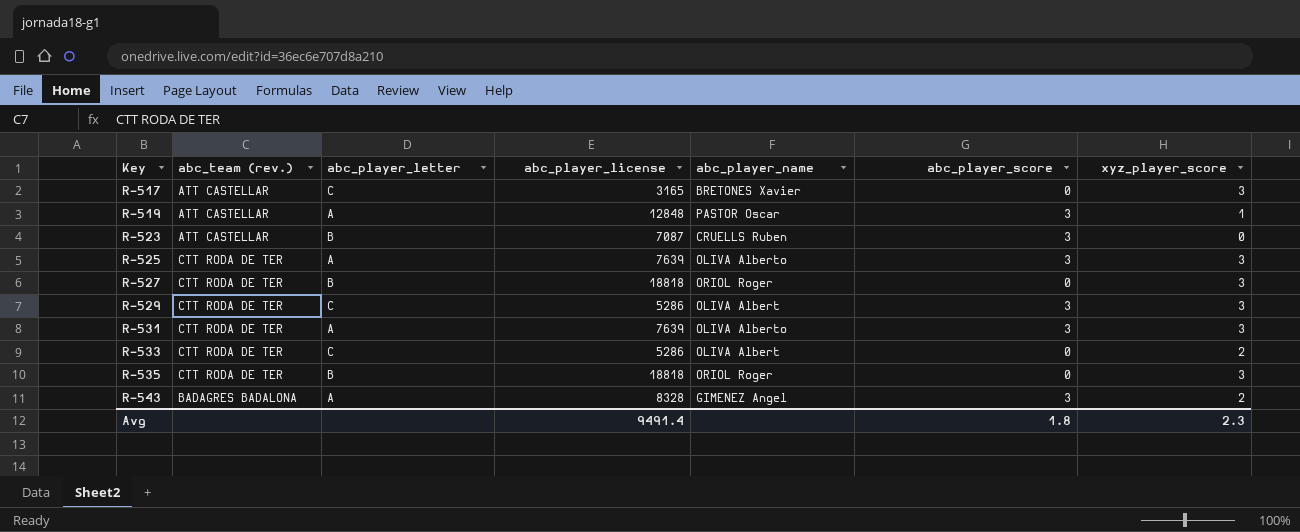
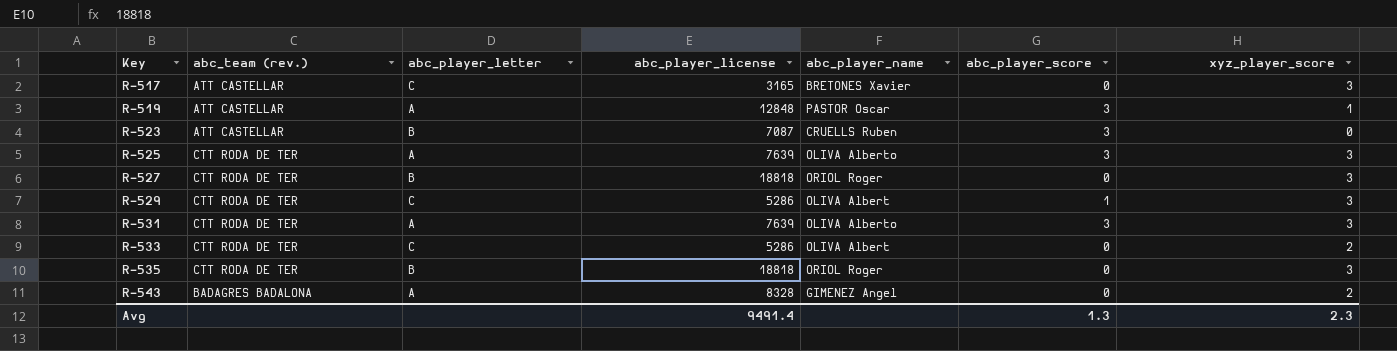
R-529 | abc_player_score: 3 -> 1
R-543 | abc_player_score: 3 -> 0
Avg | abc_player_score: 1.8 -> 1.3

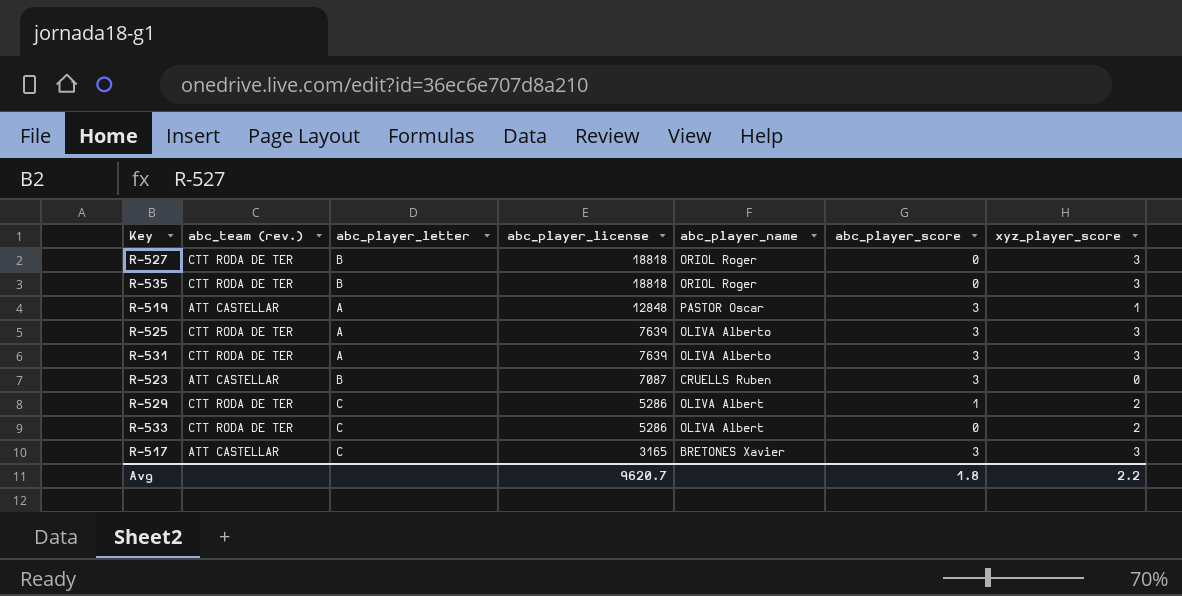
row order: Key ascending -> abc_player_license descending
row R-543: BADAGRES BADALONA | A | 8328 | GIMENEZ Angel | 0 | 2 -> none
R-529 | xyz_player_score: 3 -> 2
R-517 | abc_player_score: 0 -> 3
Avg | abc_player_license: 9491.4 -> 9620.7
Avg | abc_player_score: 1.3 -> 1.8
Avg | xyz_player_score: 2.3 -> 2.2

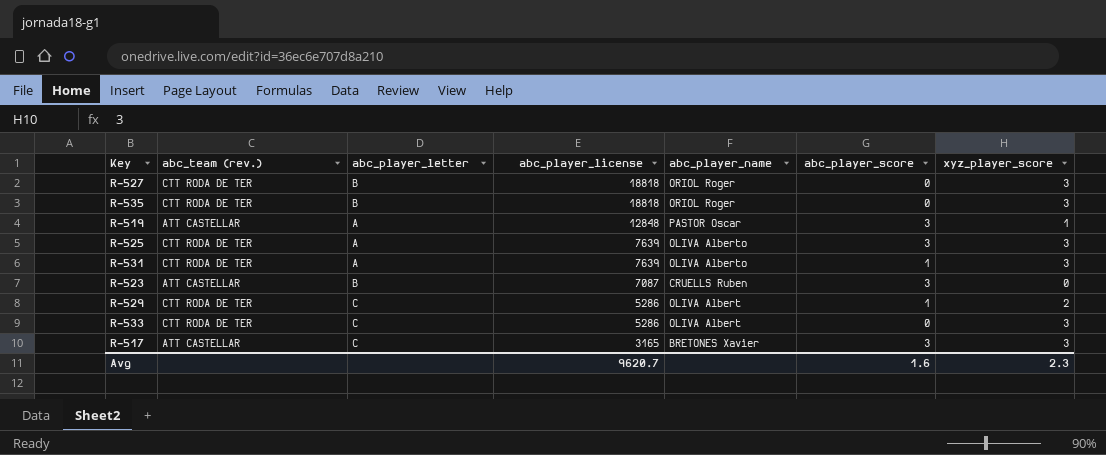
R-531 | abc_player_score: 3 -> 1
R-533 | xyz_player_score: 2 -> 3
Avg | abc_player_score: 1.8 -> 1.6
Avg | xyz_player_score: 2.2 -> 2.3

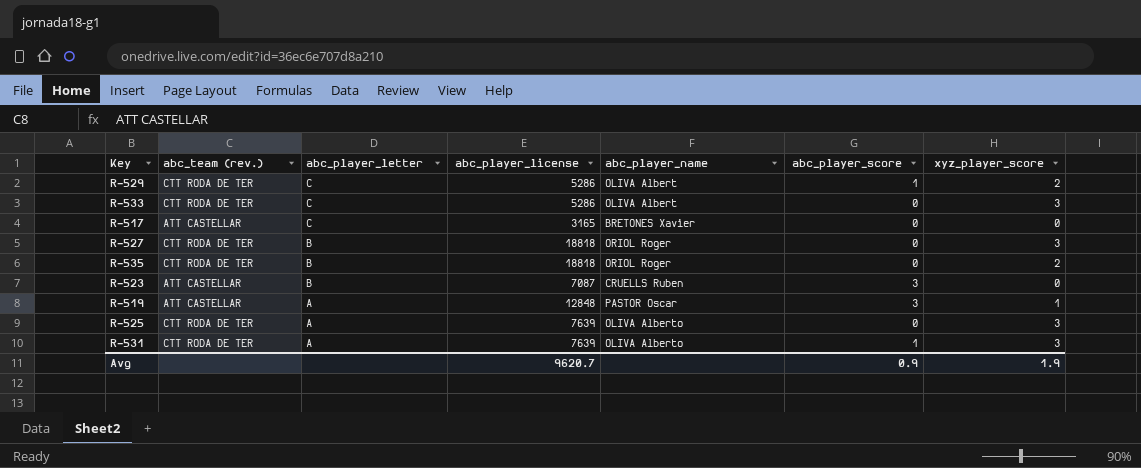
row order: abc_player_license descending -> abc_player_letter descending
R-517 | abc_player_score: 3 -> 0
R-517 | xyz_player_score: 3 -> 0
R-535 | xyz_player_score: 3 -> 2
R-525 | abc_player_score: 3 -> 0
Avg | abc_player_score: 1.6 -> 0.9
Avg | xyz_player_score: 2.3 -> 1.9

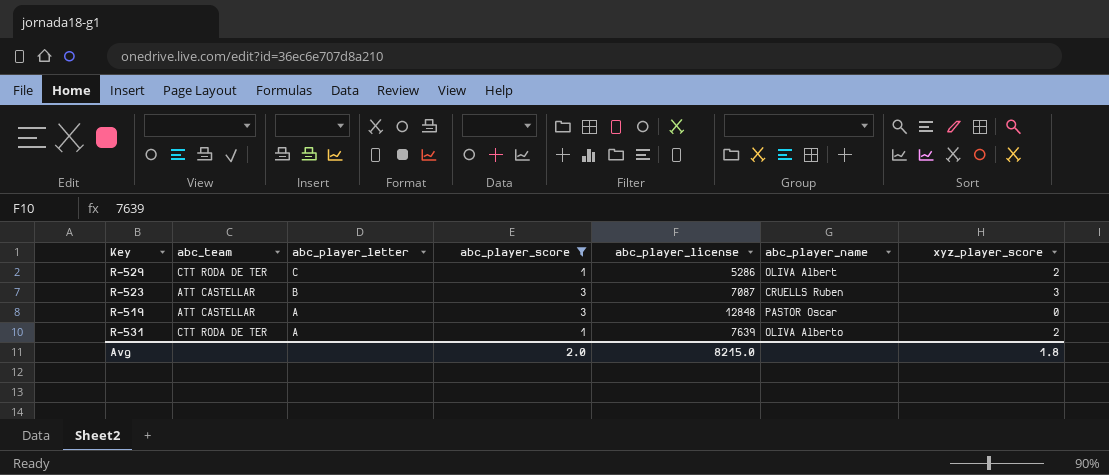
filter: none -> abc_player_score != 0
column name: abc_team (rev.) -> abc_team
column abc_player_score | position: 6 -> 4
R-523 | xyz_player_score: 0 -> 3
R-519 | xyz_player_score: 1 -> 0
R-531 | xyz_player_score: 3 -> 2
Avg | abc_player_score: 0.9 -> 2.0
Avg | abc_player_license: 9620.7 -> 8215.0
Avg | xyz_player_score: 1.9 -> 1.8

